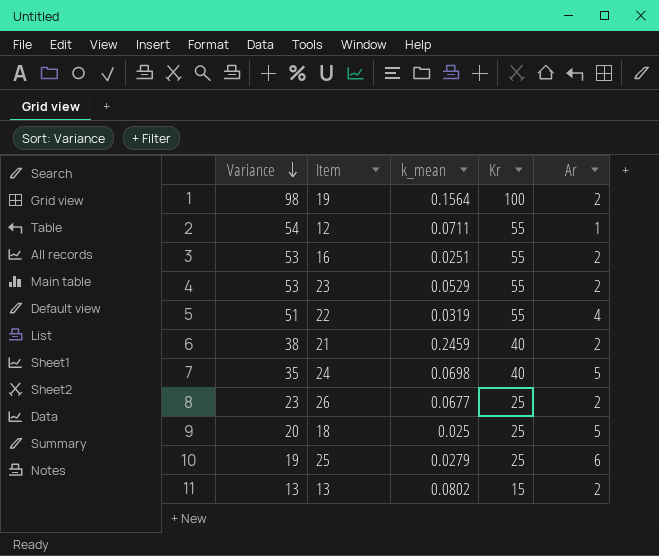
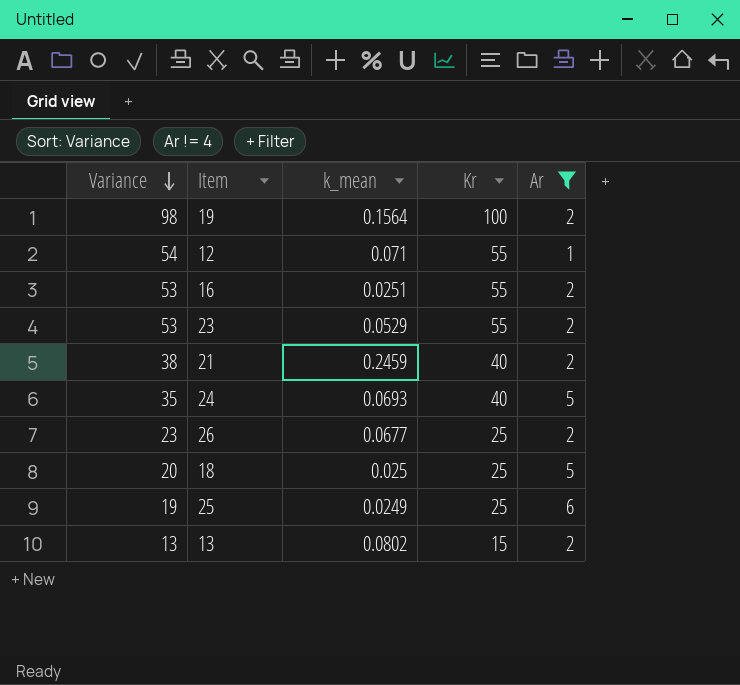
filter: none -> Ar != 4
12 | k_mean: 0.0711 -> 0.071
24 | k_mean: 0.0698 -> 0.0693
25 | k_mean: 0.0279 -> 0.0249

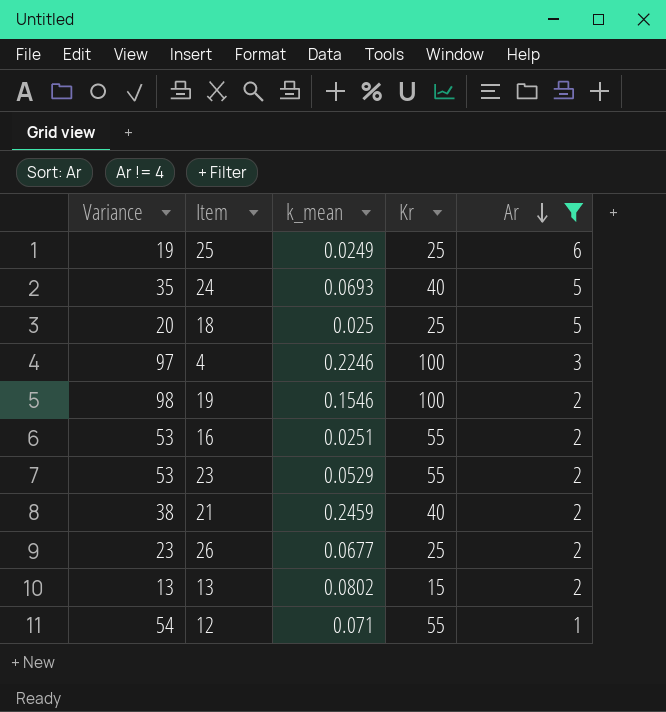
row order: Variance descending -> Ar descending
row 4: none -> 97 | 0.2246 | 100 | 3
19 | k_mean: 0.1564 -> 0.1546

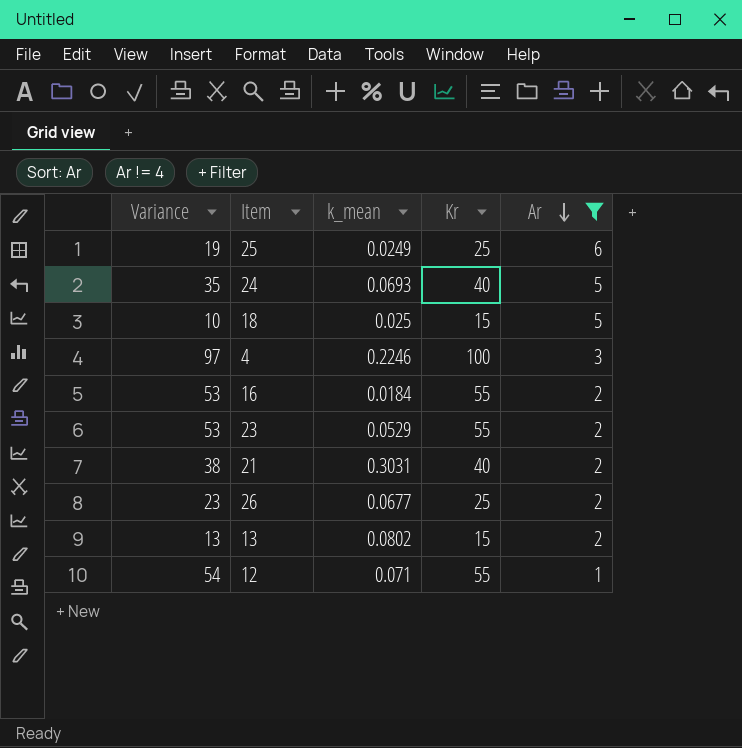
row 19: 98 | 0.1546 | 100 | 2 -> none
18 | Variance: 20 -> 10
18 | Kr: 25 -> 15
16 | k_mean: 0.0251 -> 0.0184
21 | k_mean: 0.2459 -> 0.3031

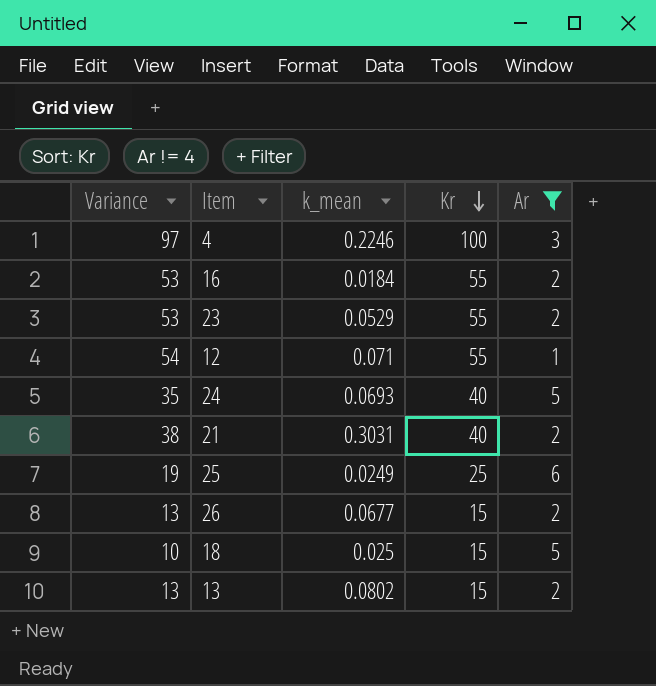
row order: Ar descending -> Kr descending
26 | Variance: 23 -> 13
26 | Kr: 25 -> 15

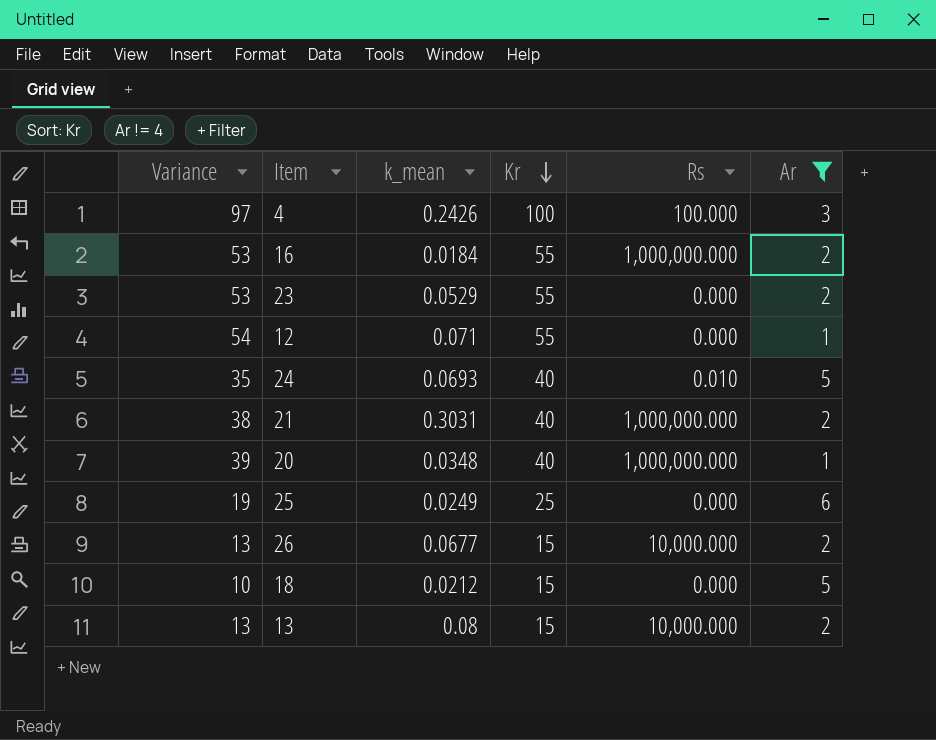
column Rs | position: none -> 5
4 | k_mean: 0.2246 -> 0.2426
row 20: none -> 39 | 0.0348 | 40 | 1,000,000.000 | 1
18 | k_mean: 0.025 -> 0.0212
13 | k_mean: 0.0802 -> 0.08

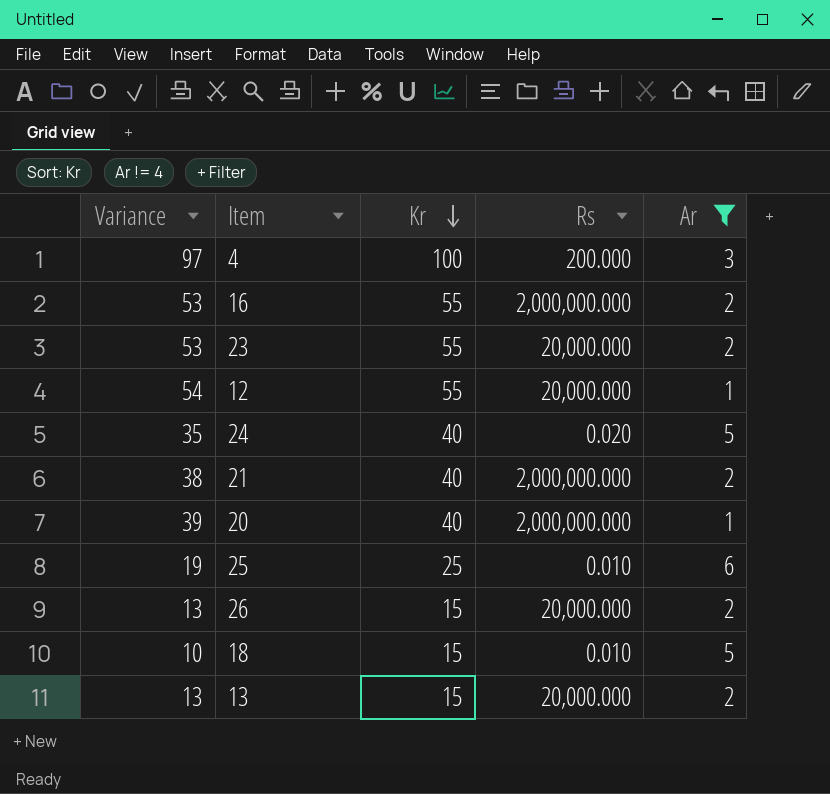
column k_mean | position: 3 -> none
4 | Rs: 100.000 -> 200.000
16 | Rs: 1,000,000.000 -> 2,000,000.000
23 | Rs: 0.000 -> 20,000.000
12 | Rs: 0.000 -> 20,000.000
24 | Rs: 0.010 -> 0.020
21 | Rs: 1,000,000.000 -> 2,000,000.000
20 | Rs: 1,000,000.000 -> 2,000,000.000
25 | Rs: 0.000 -> 0.010
26 | Rs: 10,000.000 -> 20,000.000
18 | Rs: 0.000 -> 0.010
13 | Rs: 10,000.000 -> 20,000.000

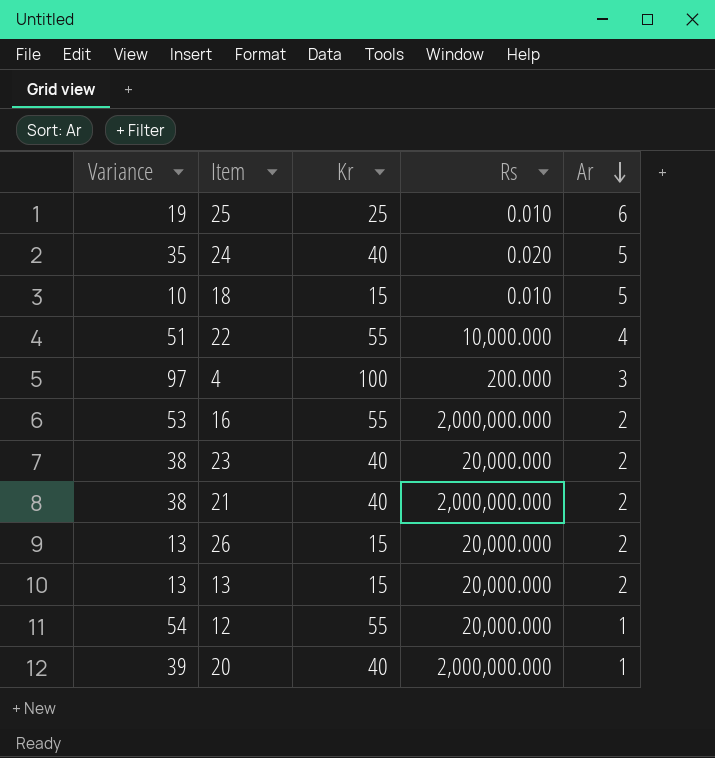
filter: Ar != 4 -> none
row order: Kr descending -> Ar descending
23 | Variance: 53 -> 38
23 | Kr: 55 -> 40

